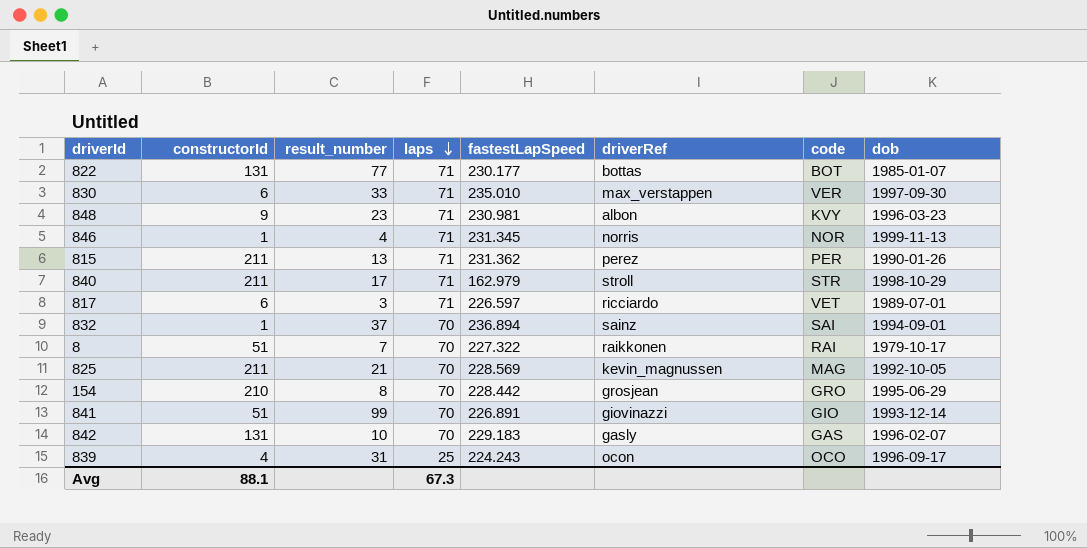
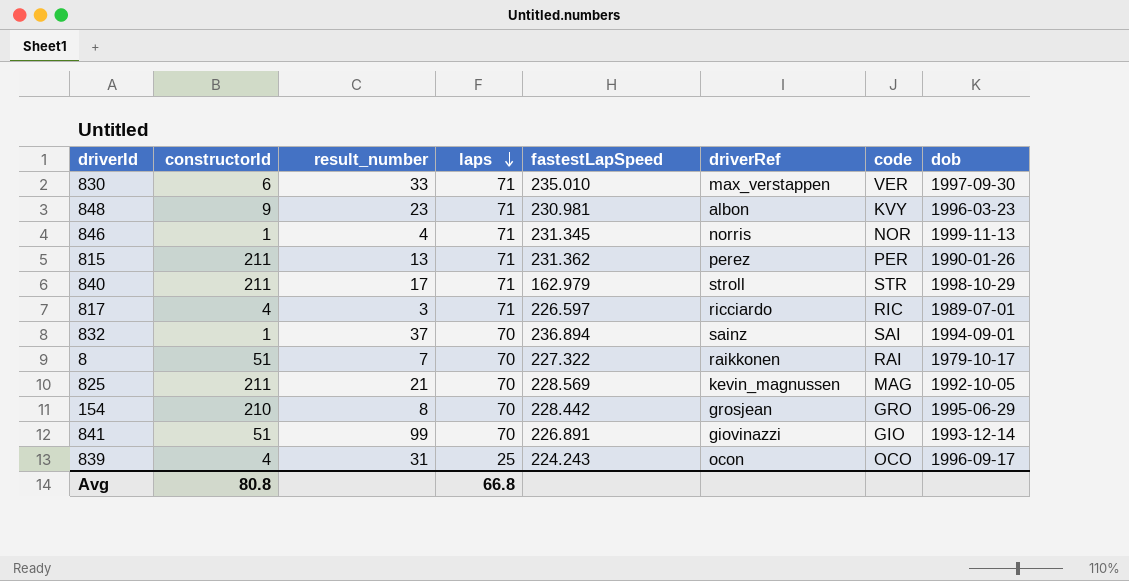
row 822: 131 | 77 | 71 | 230.177 | bottas | BOT | 1985-01-07 -> none
row 842: 131 | 10 | 70 | 229.183 | gasly | GAS | 1996-02-07 -> none
817 | constructorId: 6 -> 4
817 | code: VET -> RIC
Avg | constructorId: 88.1 -> 80.8
Avg | laps: 67.3 -> 66.8

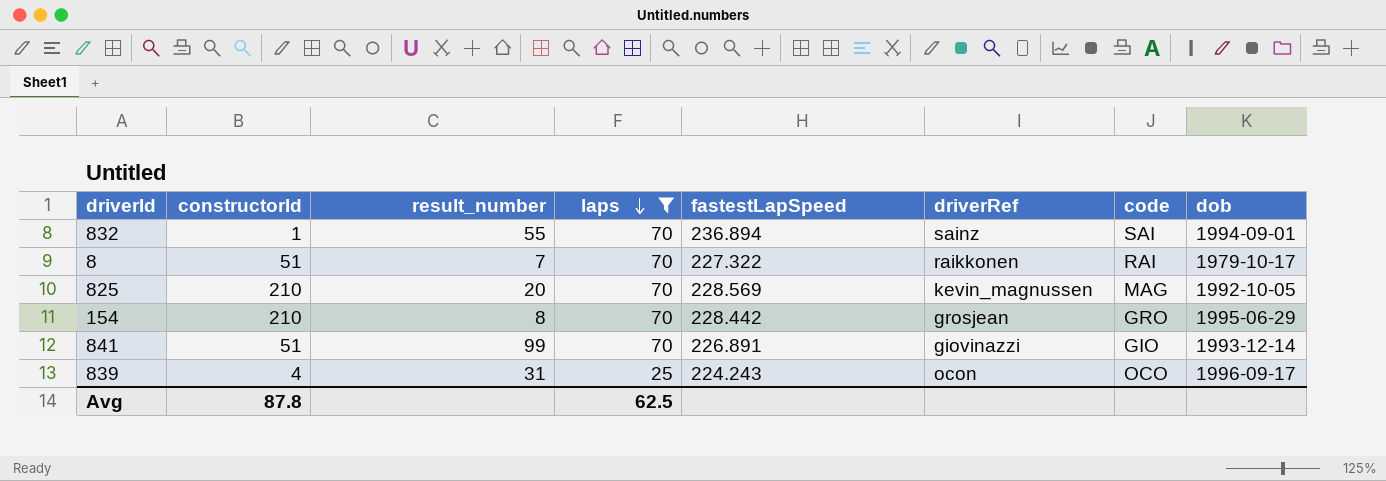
filter: none -> laps != 71
832 | result_number: 37 -> 55
825 | constructorId: 211 -> 210
825 | result_number: 21 -> 20
Avg | constructorId: 80.8 -> 87.8
Avg | laps: 66.8 -> 62.5

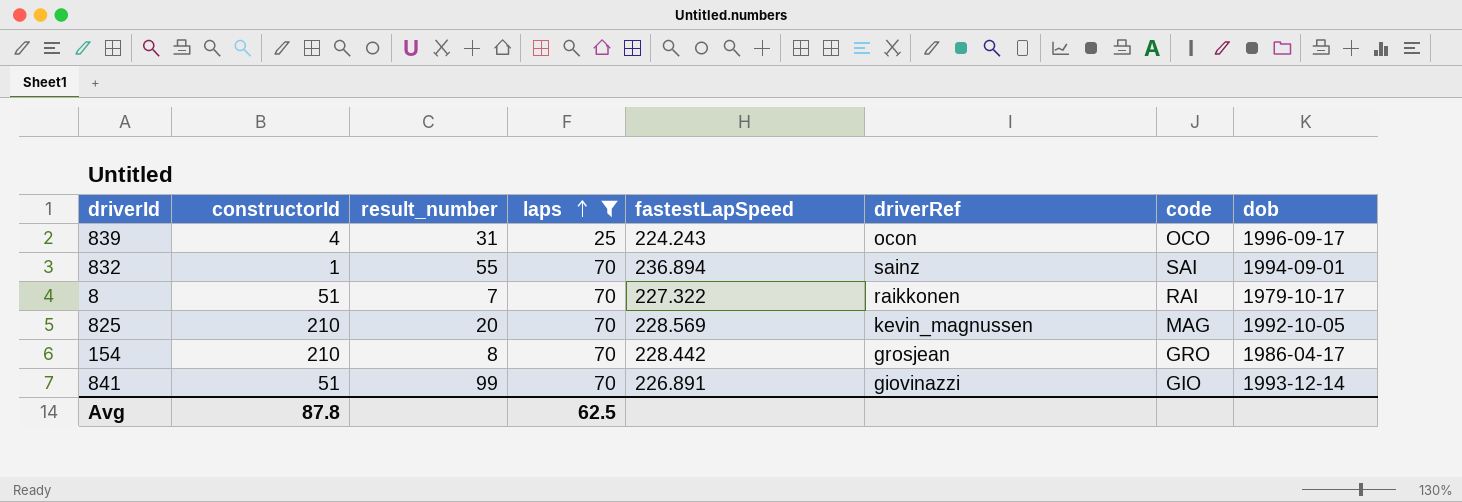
row order: laps descending -> laps ascending
154 | dob: 1995-06-29 -> 1986-04-17

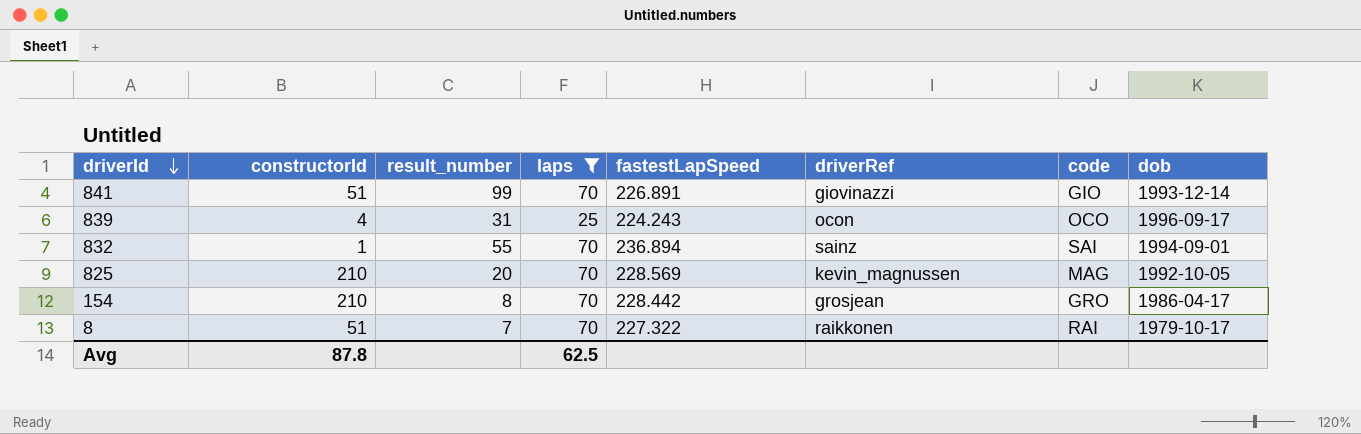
row order: laps ascending -> driverId descending

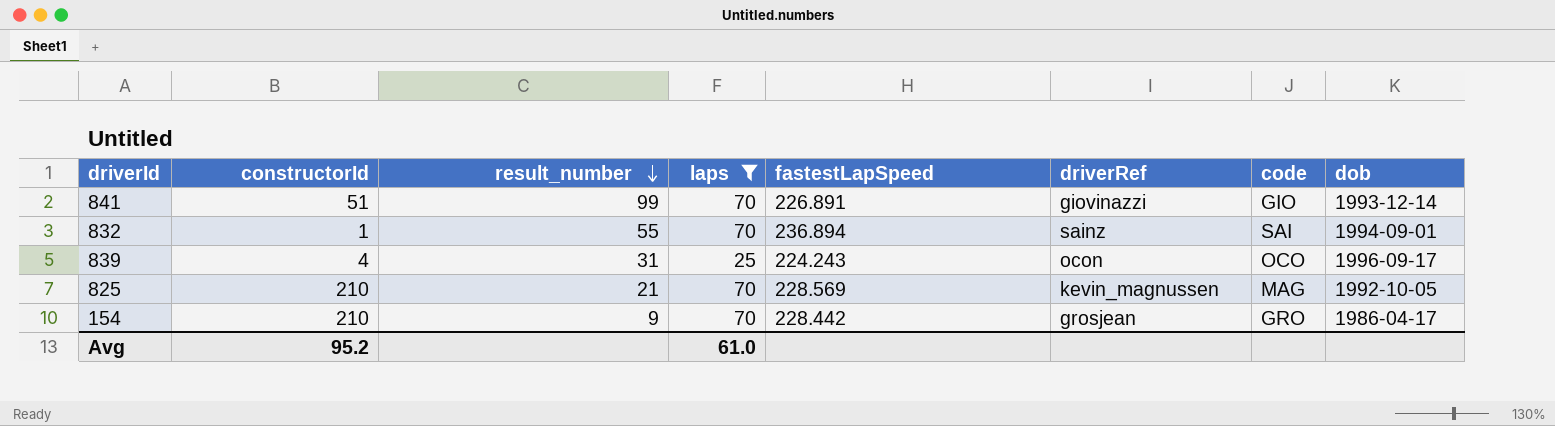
row order: driverId descending -> result_number descending
row 8: 51 | 7 | 70 | 227.322 | raikkonen | RAI | 1979-10-17 -> none
825 | result_number: 20 -> 21
154 | result_number: 8 -> 9
Avg | constructorId: 87.8 -> 95.2
Avg | laps: 62.5 -> 61.0

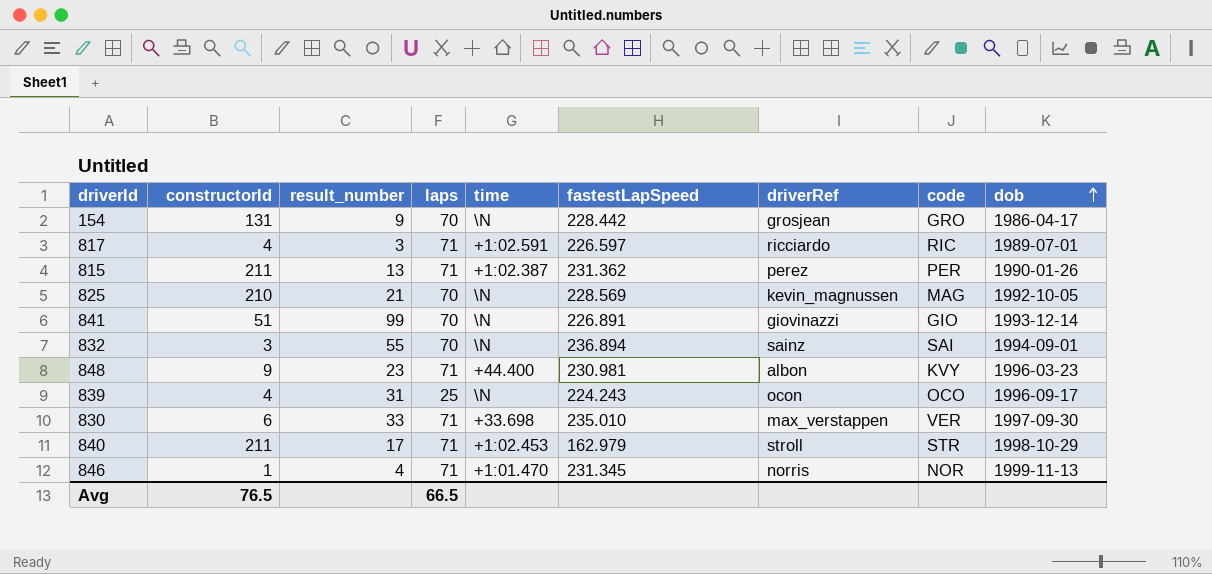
filter: laps != 71 -> none
row order: result_number descending -> dob ascending
column time | position: none -> 5
154 | constructorId: 210 -> 131
832 | constructorId: 1 -> 3
Avg | constructorId: 95.2 -> 76.5
Avg | laps: 61.0 -> 66.5

